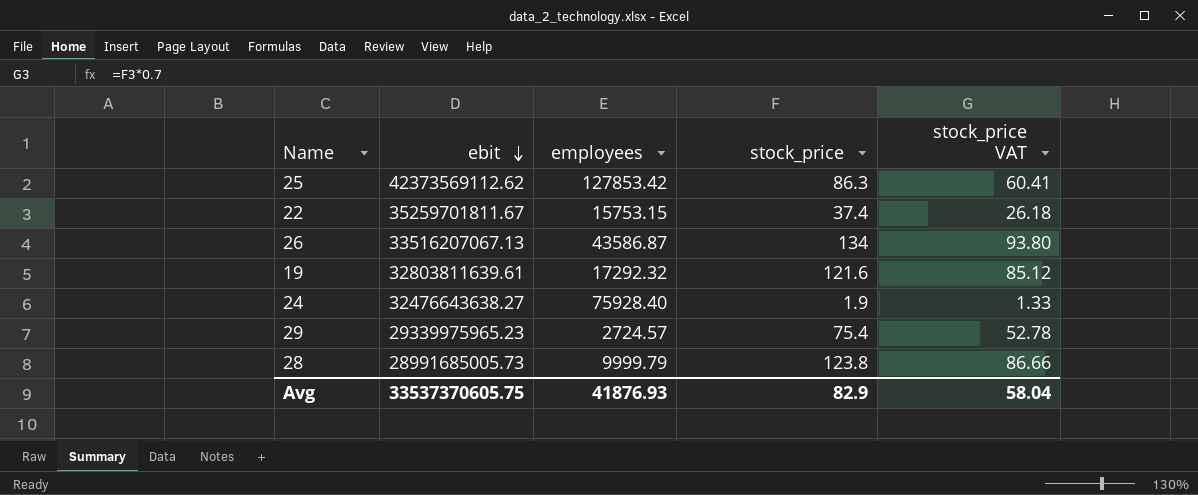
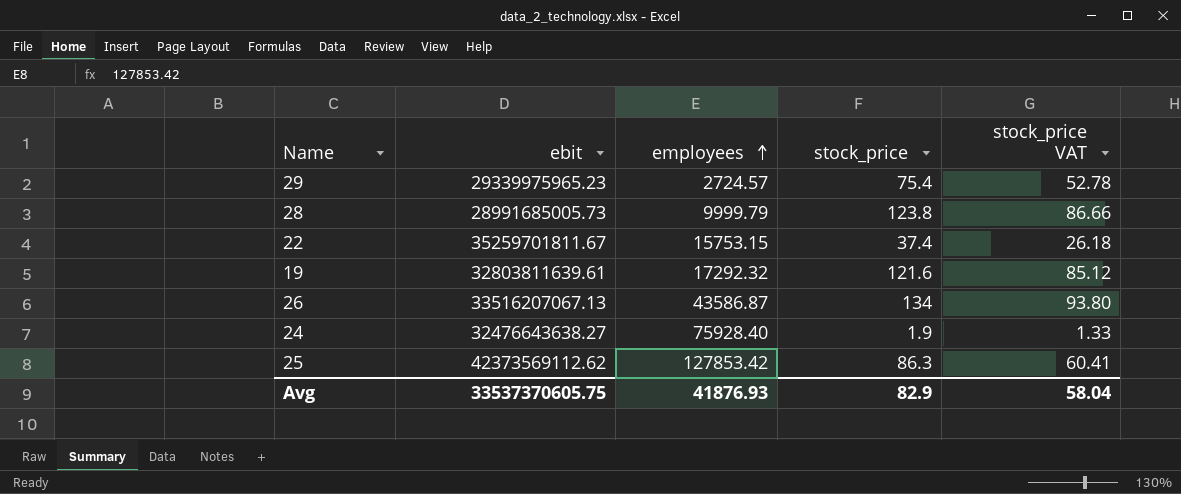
row order: ebit descending -> employees ascending

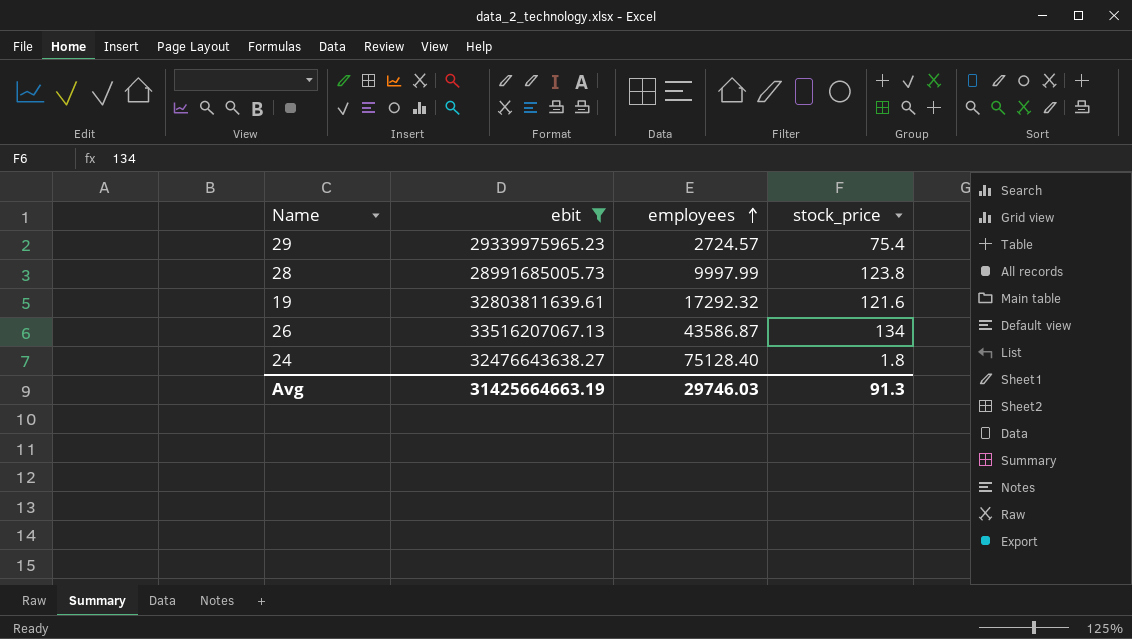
filter: none -> ebit <= 33516207067.13
column stock_price VAT | formula: [stock_price] * 0.7 -> none
28 | employees: 9999.79 -> 9997.99
24 | employees: 75928.40 -> 75128.40
24 | stock_price: 1.9 -> 1.8
Avg | ebit: 33537370605.75 -> 31425664663.19
Avg | employees: 41876.93 -> 29746.03
Avg | stock_price: 82.9 -> 91.3

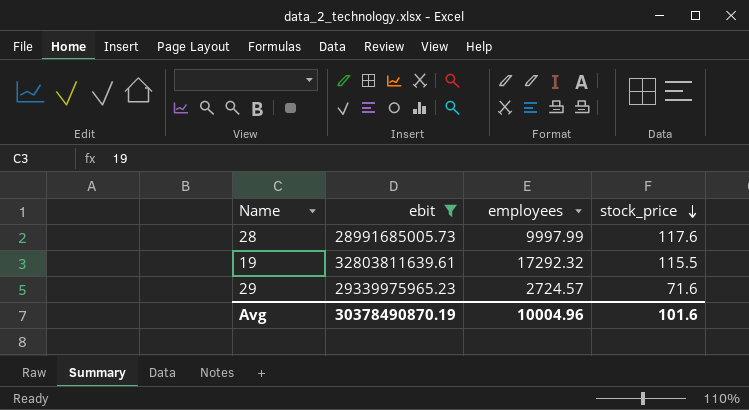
row order: employees ascending -> stock_price descending
row 26: 33516207067.13 | 43586.87 | 134 -> none
row 24: 32476643638.27 | 75128.40 | 1.8 -> none
28 | stock_price: 123.8 -> 117.6
19 | stock_price: 121.6 -> 115.5
29 | stock_price: 75.4 -> 71.6
Avg | ebit: 31425664663.19 -> 30378490870.19
Avg | employees: 29746.03 -> 10004.96
Avg | stock_price: 91.3 -> 101.6

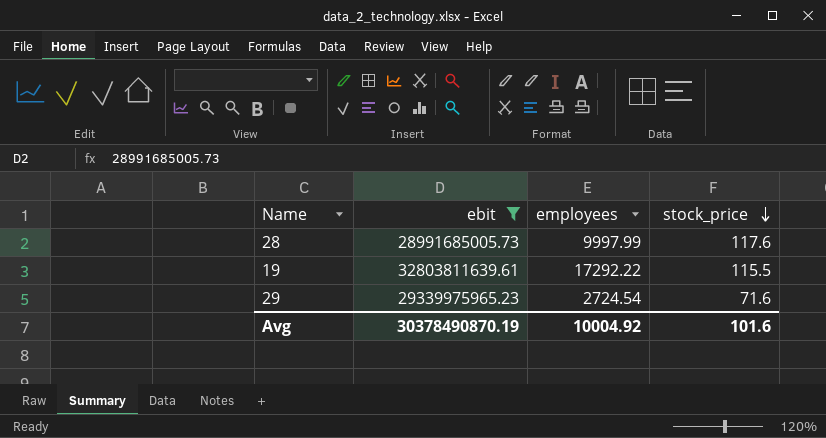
19 | employees: 17292.32 -> 17292.22
29 | employees: 2724.57 -> 2724.54
Avg | employees: 10004.96 -> 10004.92

